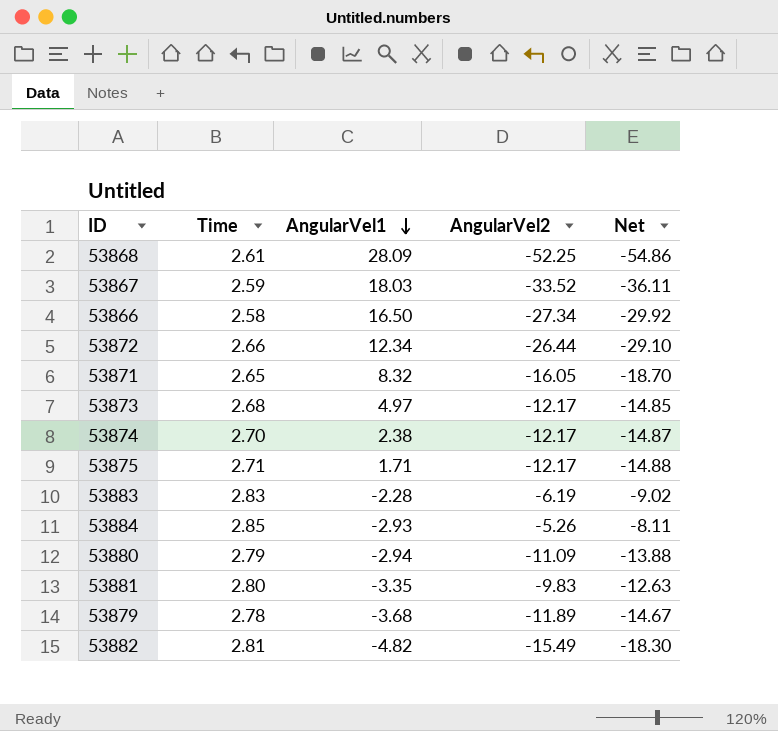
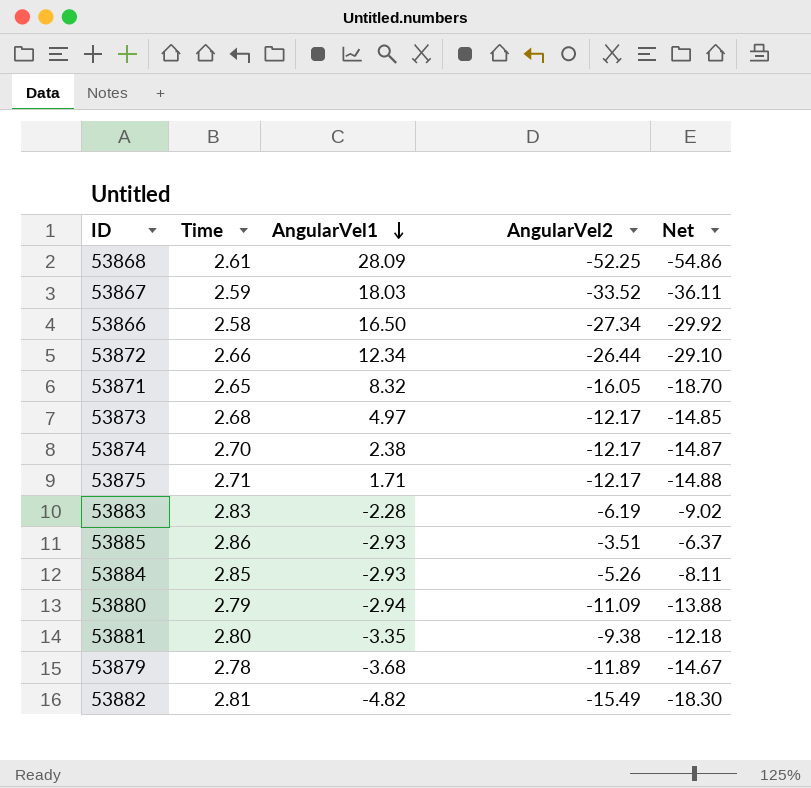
row 53885: none -> 2.86 | -2.93 | -3.51 | -6.37
53881 | AngularVel2: -9.83 -> -9.38
53881 | Net: -12.63 -> -12.18

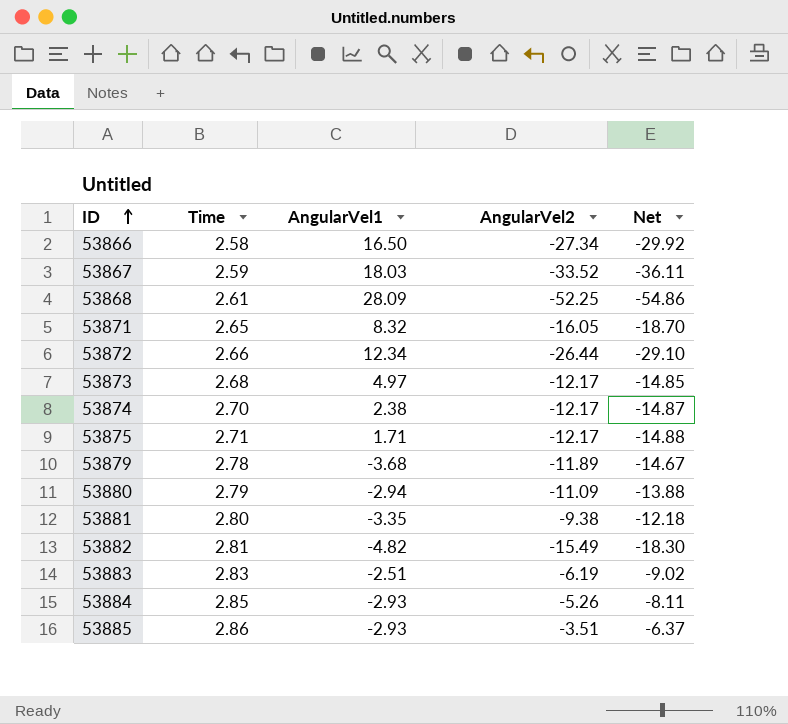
row order: AngularVel1 descending -> ID ascending
53883 | AngularVel1: -2.28 -> -2.51

